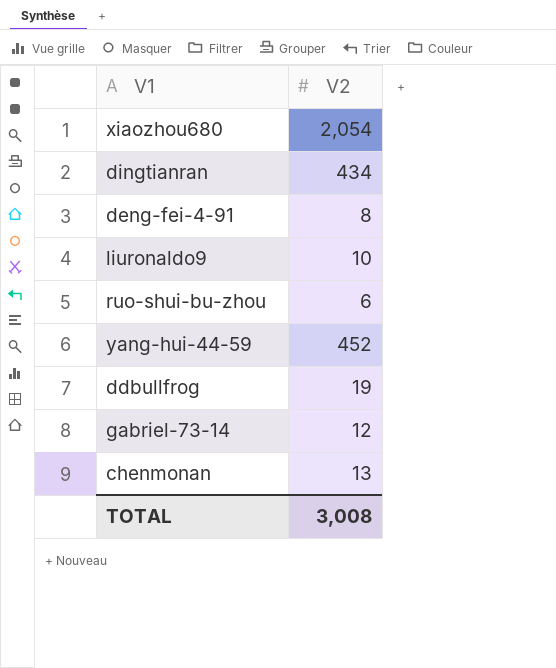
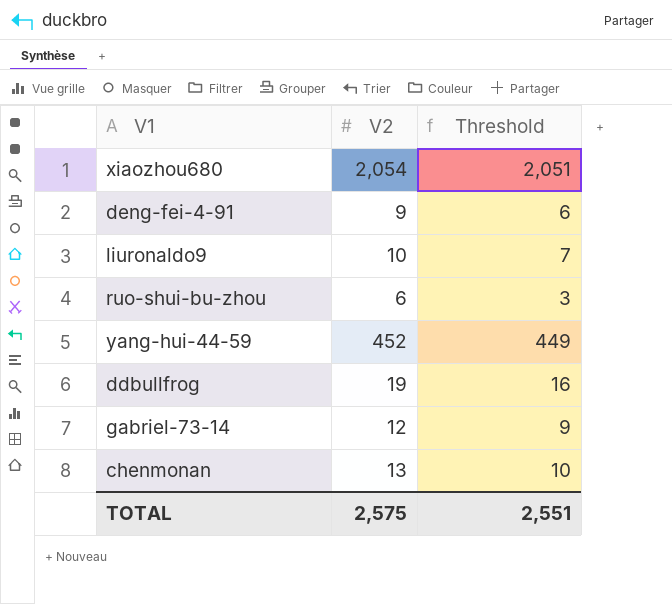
column Threshold | formula: none -> [V2] - 3
row dingtianran: 434 -> none
deng-fei-4-91 | V2: 8 -> 9
TOTAL | V2: 3,008 -> 2,575

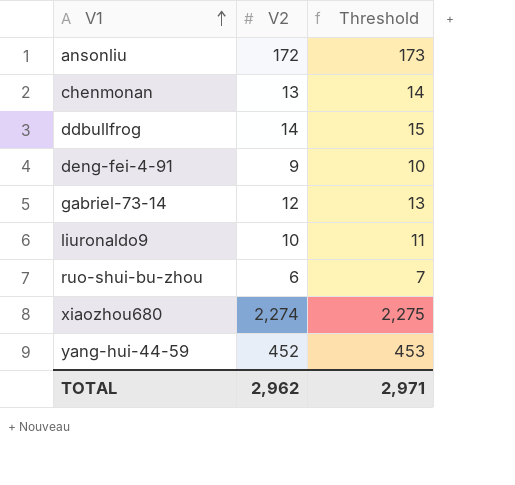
row order: none -> V1 ascending
column Threshold | formula: [V2] - 3 -> [V2] + 1
row ansonliu: none -> 172 | 173
ddbullfrog | V2: 19 -> 14
xiaozhou680 | V2: 2,054 -> 2,274
TOTAL | V2: 2,575 -> 2,962
TOTAL | Threshold: 2,551 -> 2,971

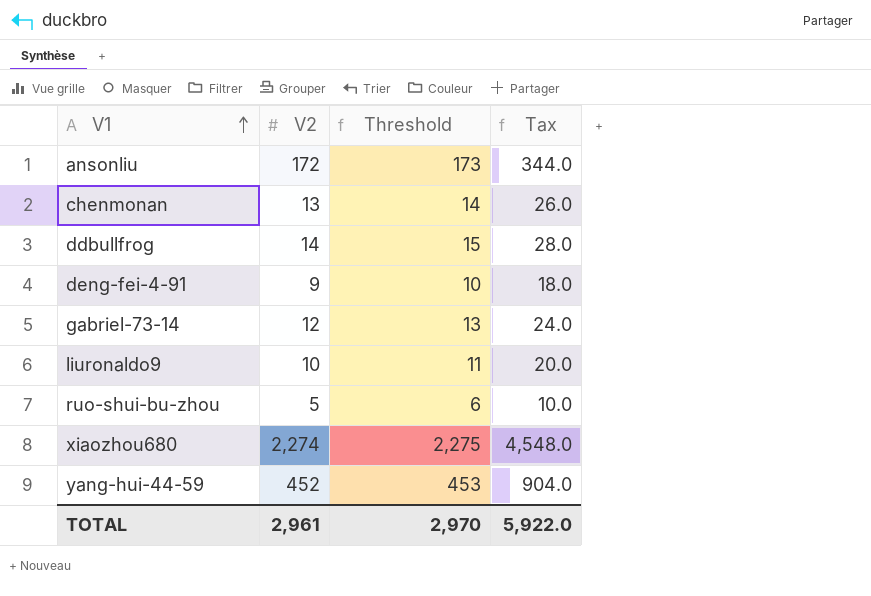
column Tax | formula: none -> [V2] * 2
ruo-shui-bu-zhou | V2: 6 -> 5
ruo-shui-bu-zhou | Threshold: 7 -> 6
TOTAL | V2: 2,962 -> 2,961
TOTAL | Threshold: 2,971 -> 2,970

